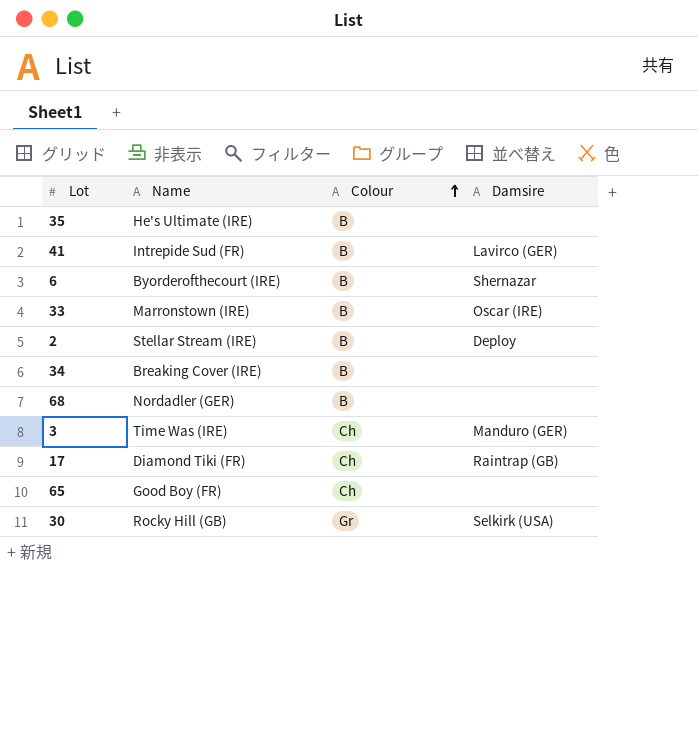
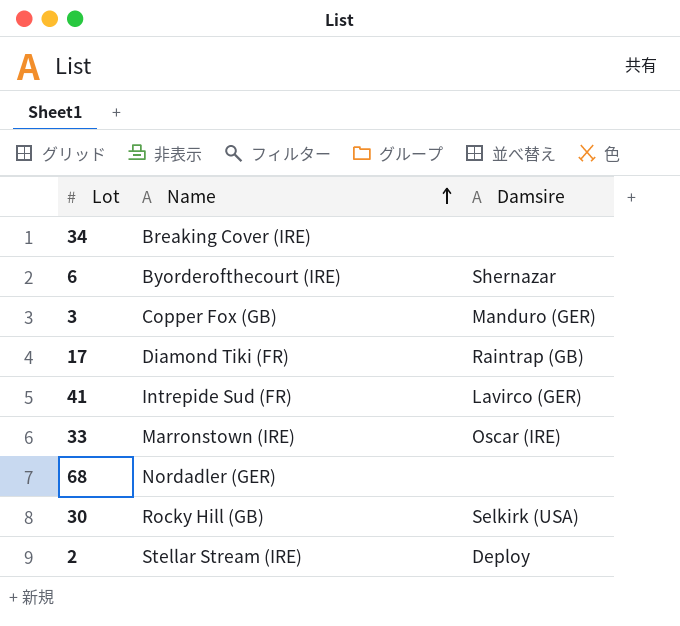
row order: Colour ascending -> Name ascending
column Colour | position: 3 -> none
row 35: He's Ultimate (IRE) | B | none -> none
row 65: Good Boy (FR) | Ch | none -> none
3 | Name: Time Was (IRE) -> Copper Fox (GB)

